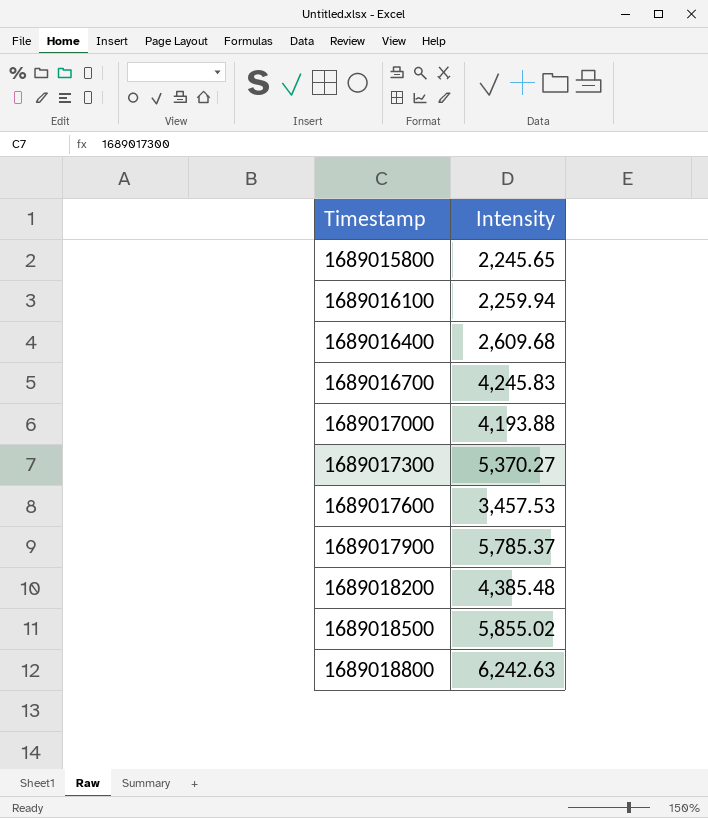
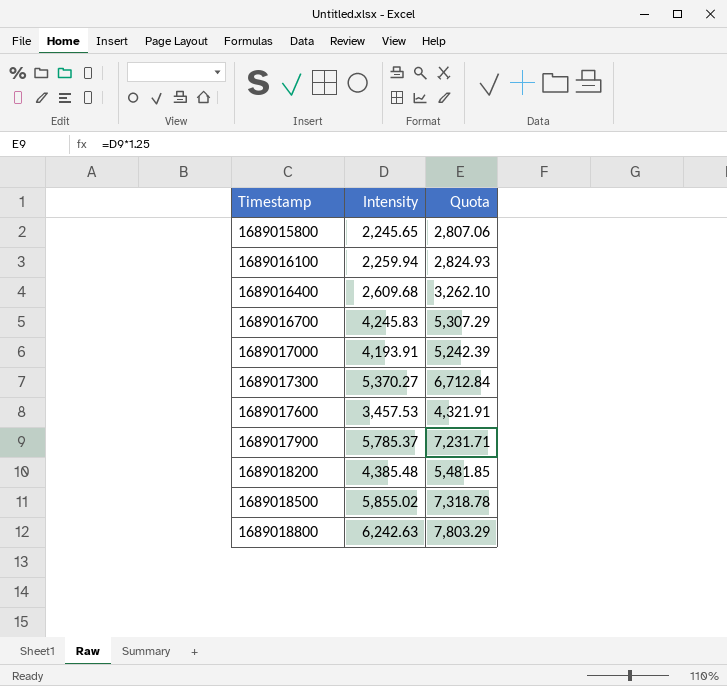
column Quota | formula: none -> [Intensity] * 1.25
1689017000 | Intensity: 4,193.88 -> 4,193.91

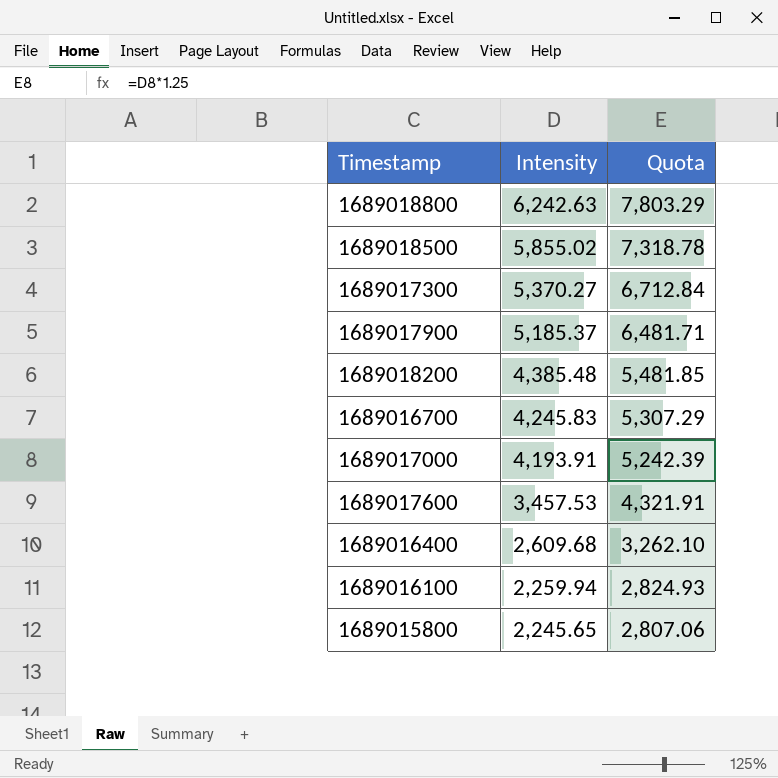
row order: Timestamp ascending -> Intensity descending
1689017900 | Intensity: 5,785.37 -> 5,185.37
1689017900 | Quota: 7,231.71 -> 6,481.71

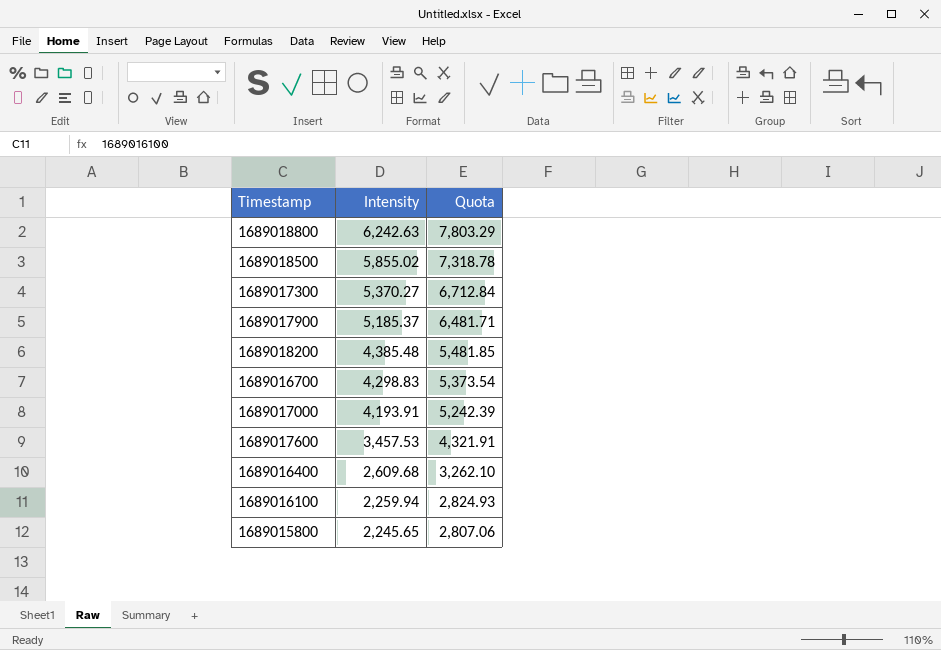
1689016700 | Intensity: 4,245.83 -> 4,298.83
1689016700 | Quota: 5,307.29 -> 5,373.54

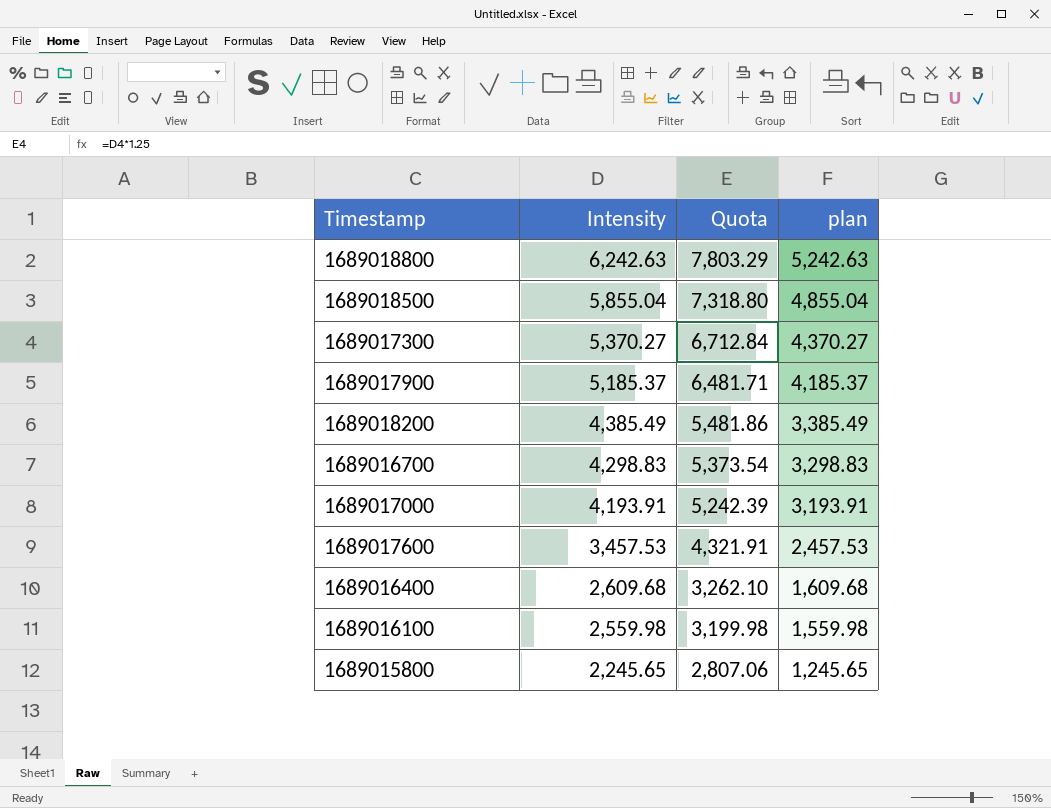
column plan | formula: none -> [Intensity] - 1000
1689018500 | Intensity: 5,855.02 -> 5,855.04
1689018500 | Quota: 7,318.78 -> 7,318.80
1689018200 | Intensity: 4,385.48 -> 4,385.49
1689018200 | Quota: 5,481.85 -> 5,481.86
1689016100 | Intensity: 2,259.94 -> 2,559.98
1689016100 | Quota: 2,824.93 -> 3,199.98

